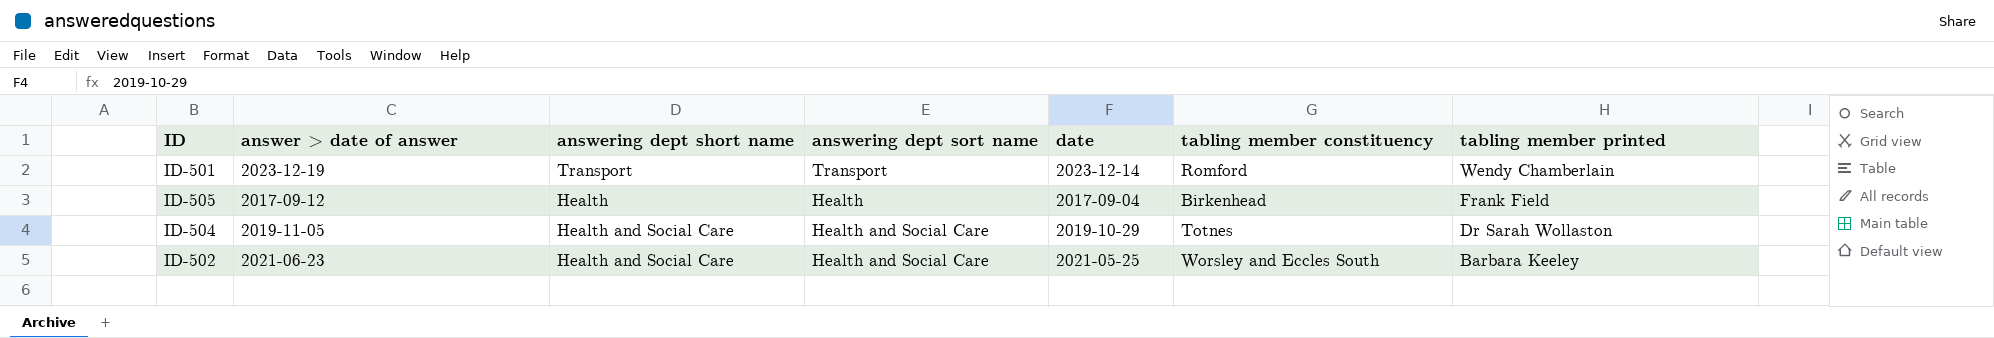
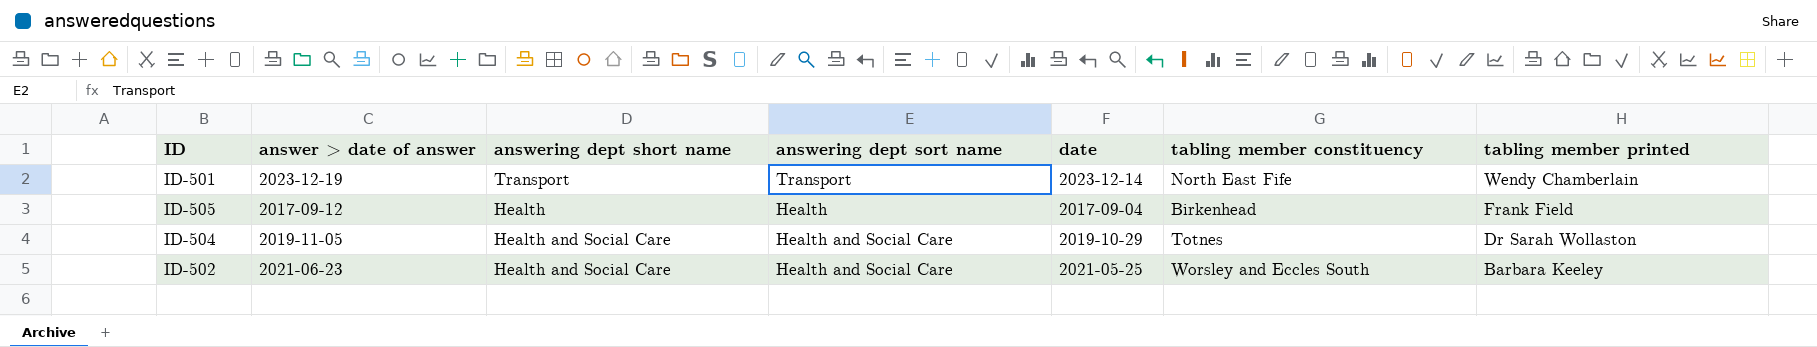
ID-501 | tabling member constituency: Romford -> North East Fife

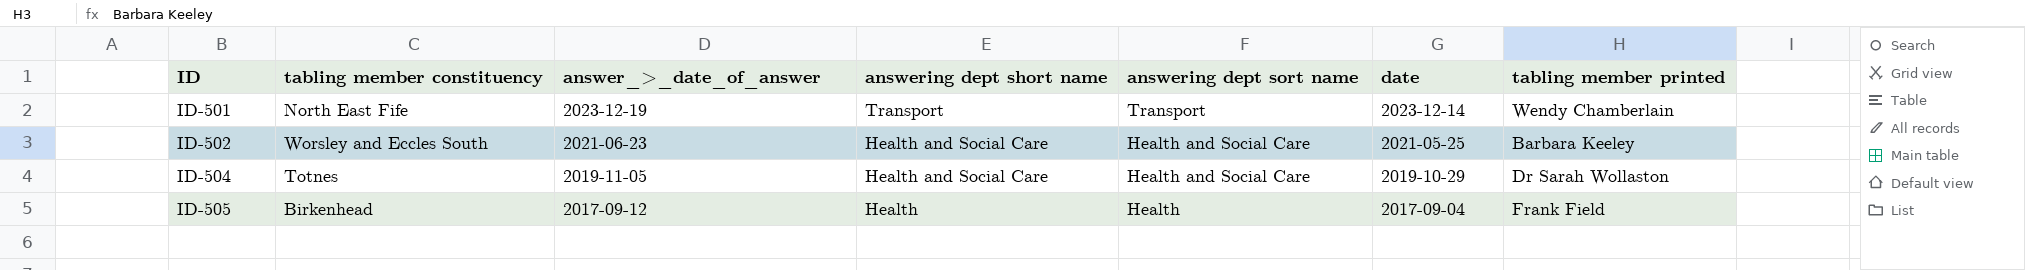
row order: tabling member printed descending -> ID ascending
column tabling member constituency | position: 6 -> 2
column name: answer > date of answer -> answer_>_date_of_answer

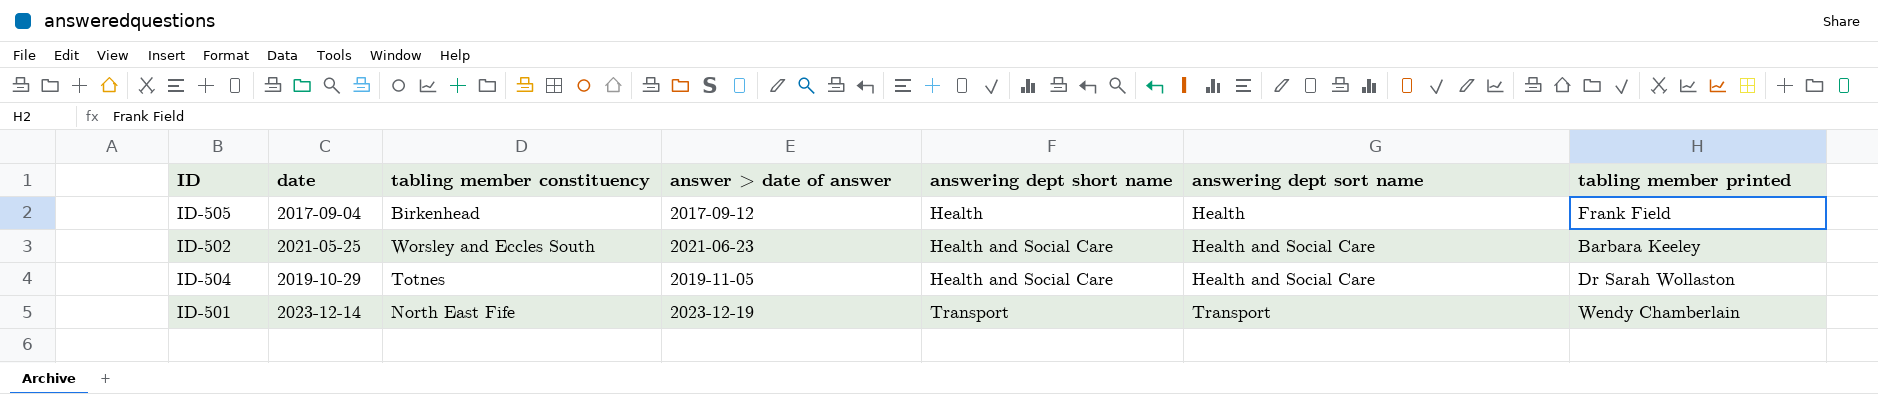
row order: ID ascending -> answering dept short name ascending
column date | position: 6 -> 2
column name: answer_>_date_of_answer -> answer > date of answer

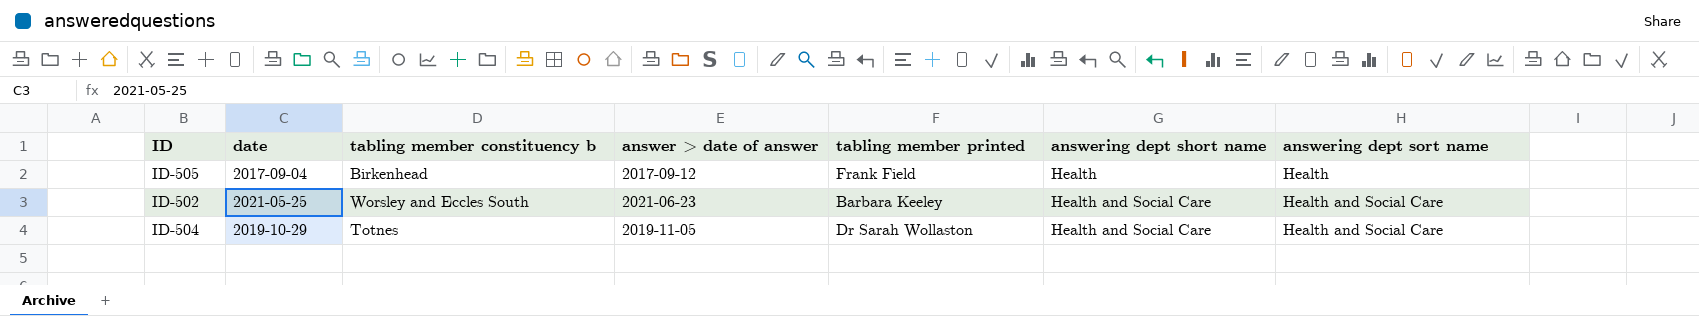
column name: tabling member constituency -> tabling member constituency b
column tabling member printed | position: 7 -> 5
row ID-501: 2023-12-14 | North East Fife | 2023-12-19 | Transport | Transport | Wendy Chamberlain -> none

